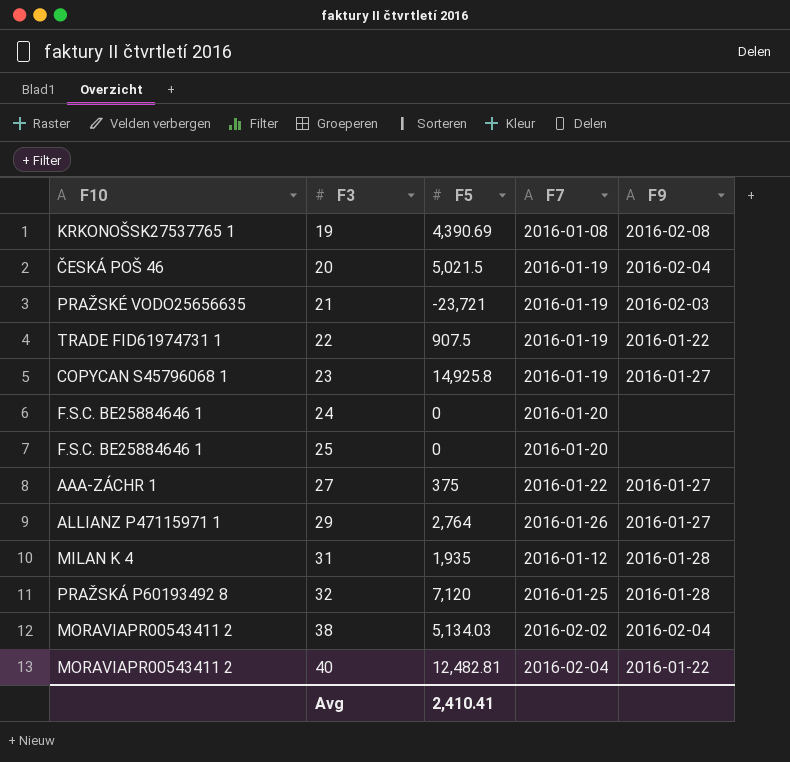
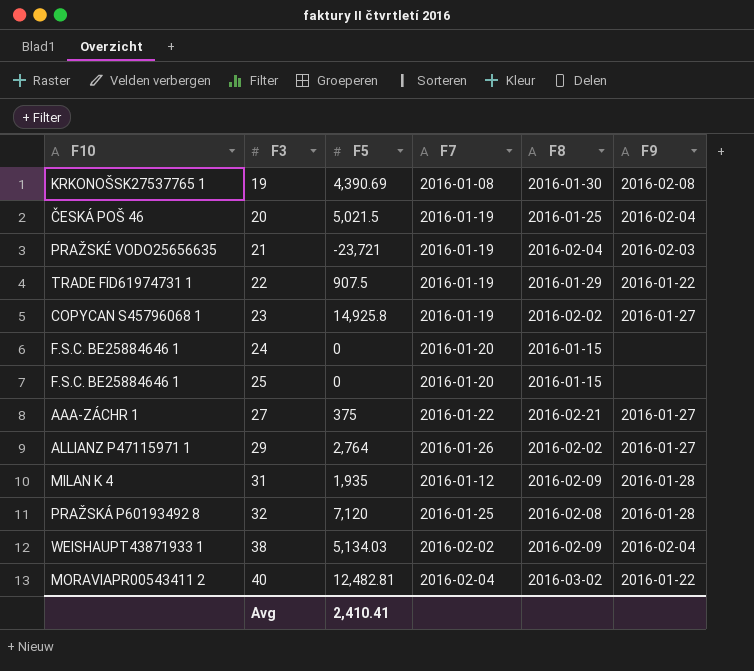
column F8 | position: none -> 5
38 | F10: MORAVIAPR00543411 2 -> WEISHAUPT43871933 1

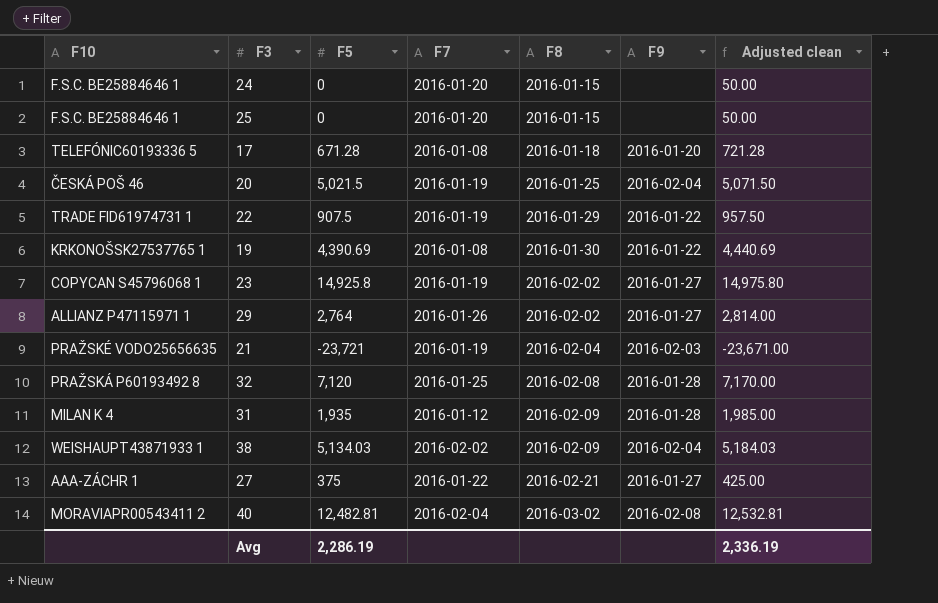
row order: F3 ascending -> F8 ascending
column Adjusted clean | formula: none -> [F5] + 50
row 17: none -> TELEFÓNIC60193336 5 | 671.28 | 2016-01-08 | 2016-01-18 | 2016-01-20 | 721.28
19 | F9: 2016-02-08 -> 2016-01-22
40 | F9: 2016-01-22 -> 2016-02-08
Avg | F5: 2,410.41 -> 2,286.19

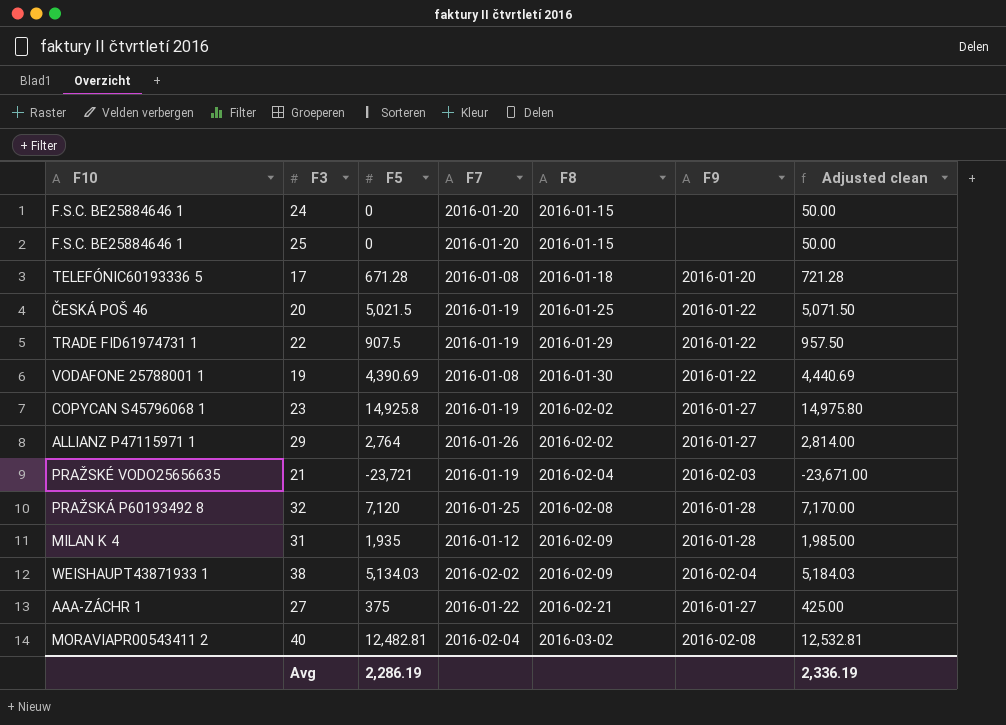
20 | F9: 2016-02-04 -> 2016-01-22
19 | F10: KRKONOŠSK27537765 1 -> VODAFONE 25788001 1

